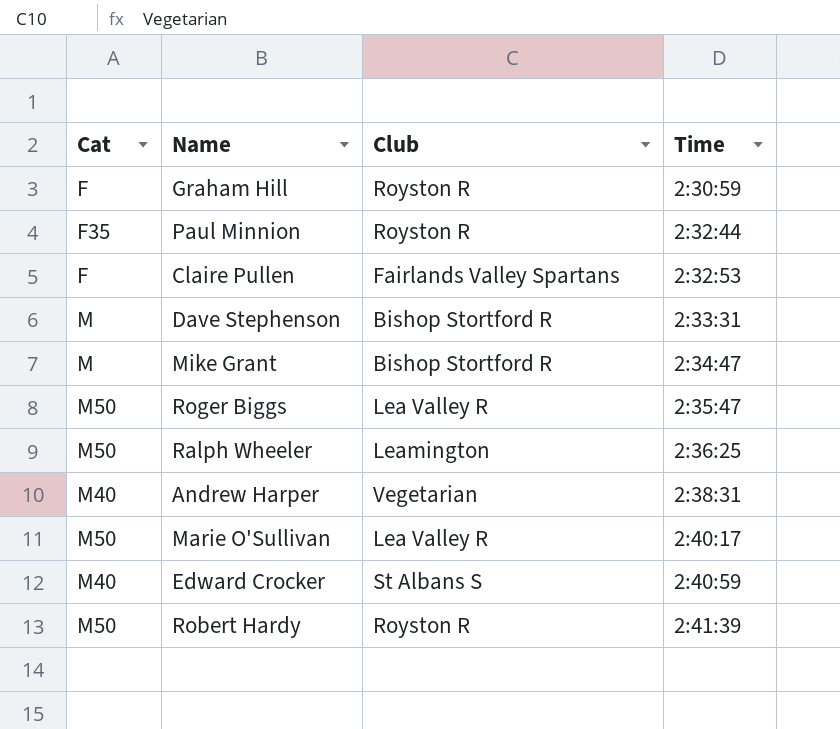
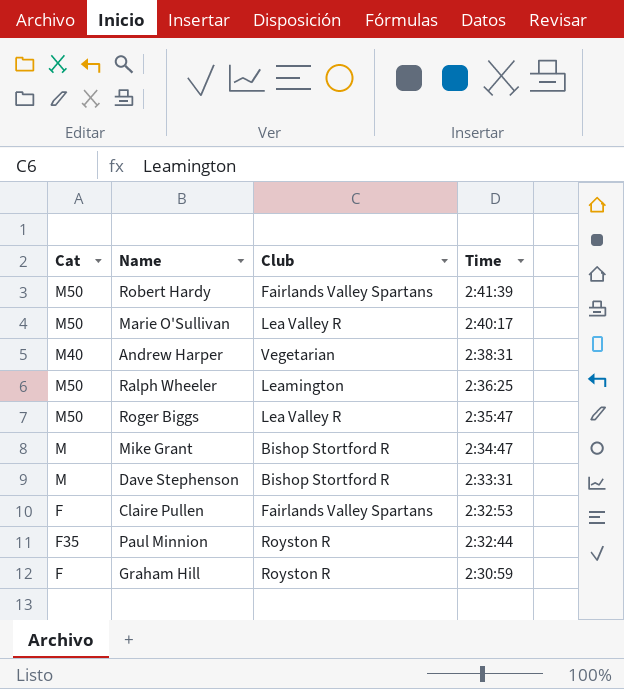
row order: Time ascending -> Time descending
row Edward Crocker: M40 | St Albans S | 2:40:59 -> none
Robert Hardy | Club: Royston R -> Fairlands Valley Spartans

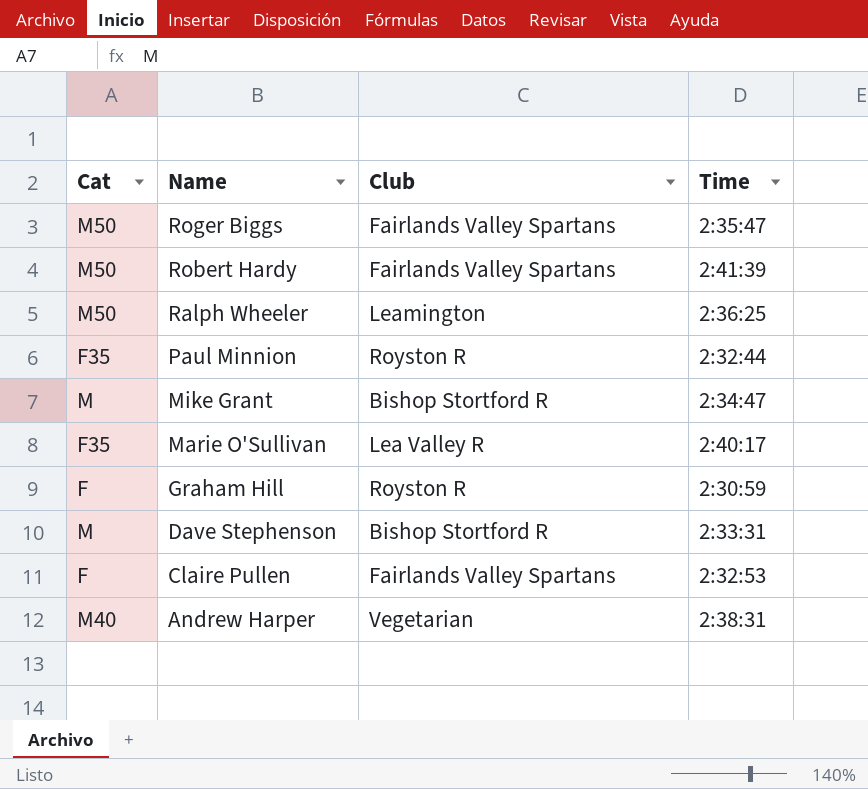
row order: Time descending -> Name descending
Roger Biggs | Club: Lea Valley R -> Fairlands Valley Spartans
Marie O'Sullivan | Cat: M50 -> F35

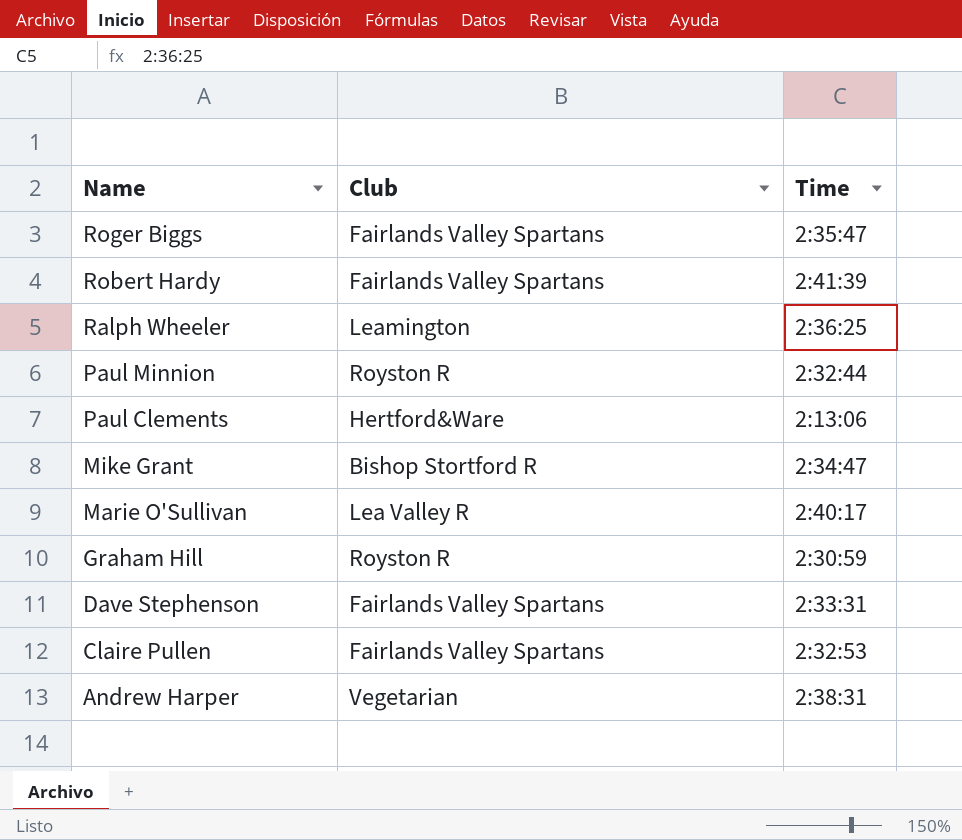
column Cat | position: 1 -> none
row Paul Clements: none -> Hertford&Ware | 2:13:06
Dave Stephenson | Club: Bishop Stortford R -> Fairlands Valley Spartans

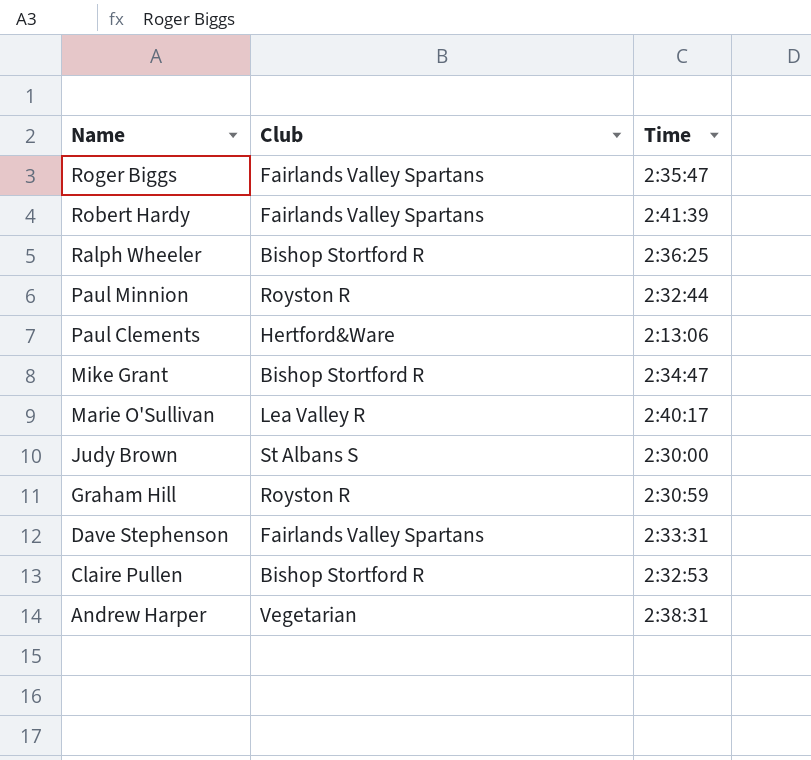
Ralph Wheeler | Club: Leamington -> Bishop Stortford R
row Judy Brown: none -> St Albans S | 2:30:00
Claire Pullen | Club: Fairlands Valley Spartans -> Bishop Stortford R

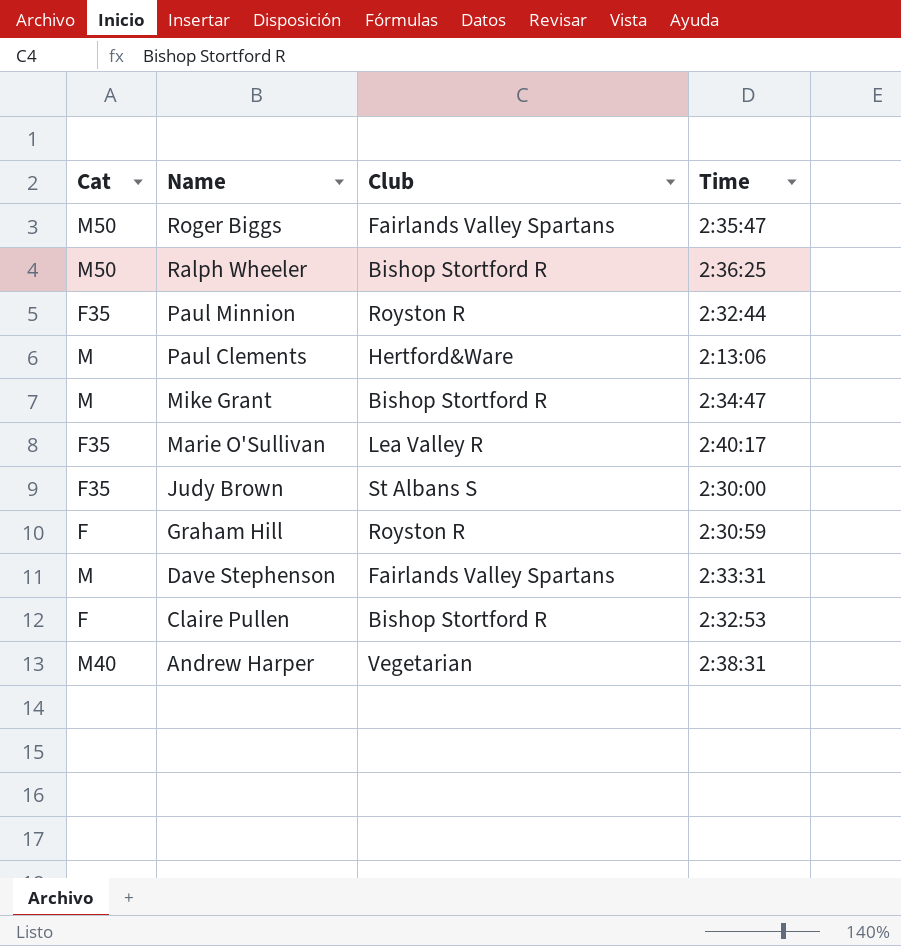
column Cat | position: none -> 1
row Robert Hardy: Fairlands Valley Spartans | 2:41:39 -> none

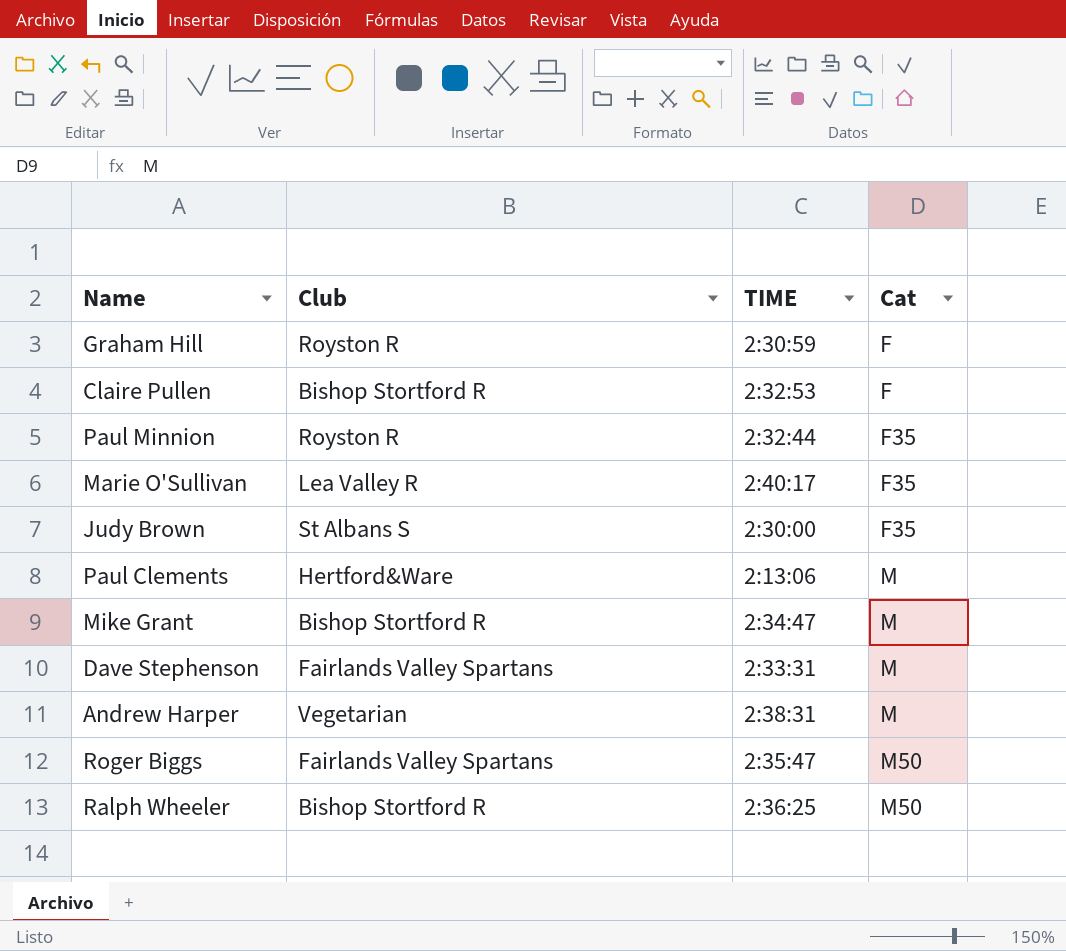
row order: Name descending -> Cat ascending
column name: Time -> TIME
column Cat | position: 1 -> 4
Andrew Harper | Cat: M40 -> M

